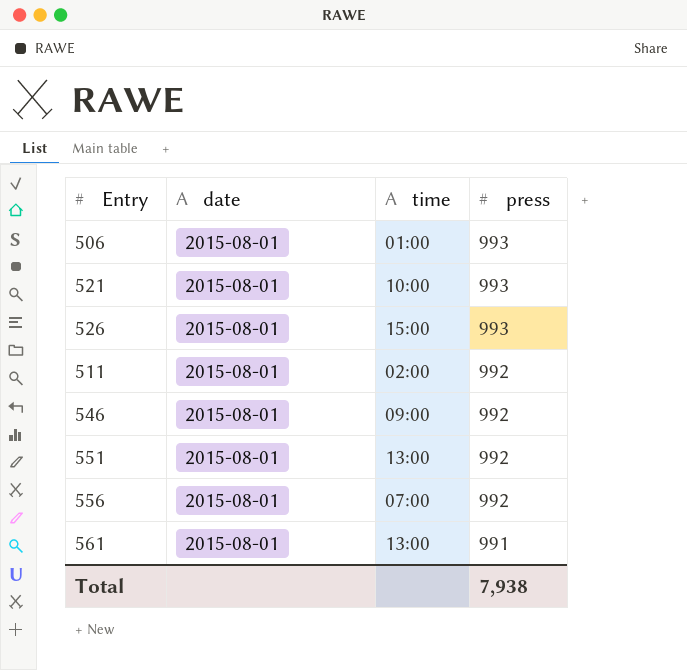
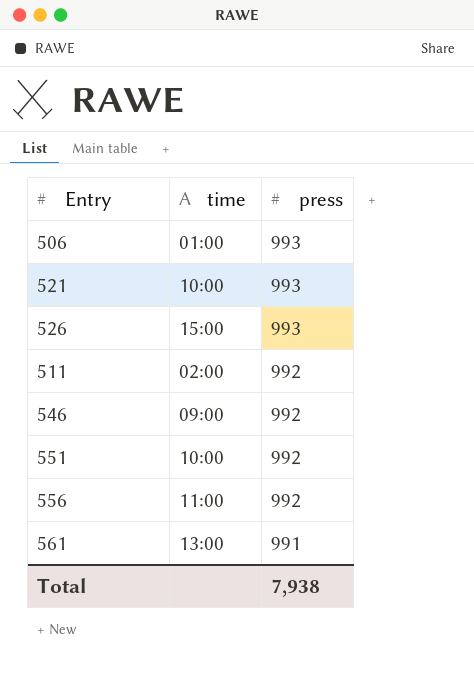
column date | position: 2 -> none
551 | time: 13:00 -> 10:00
556 | time: 07:00 -> 11:00

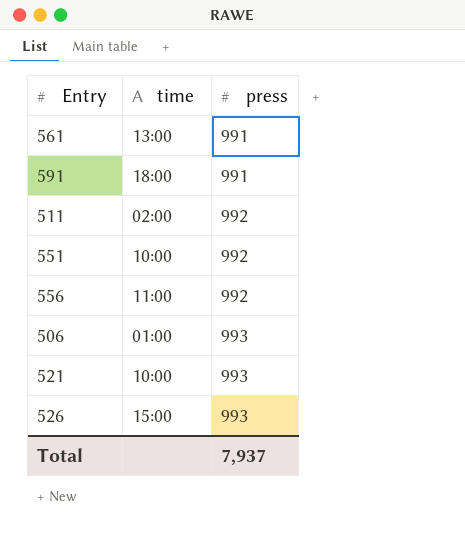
row order: press descending -> press ascending
row 546: 09:00 | 992 -> none
row 591: none -> 18:00 | 991
Total | press: 7,938 -> 7,937

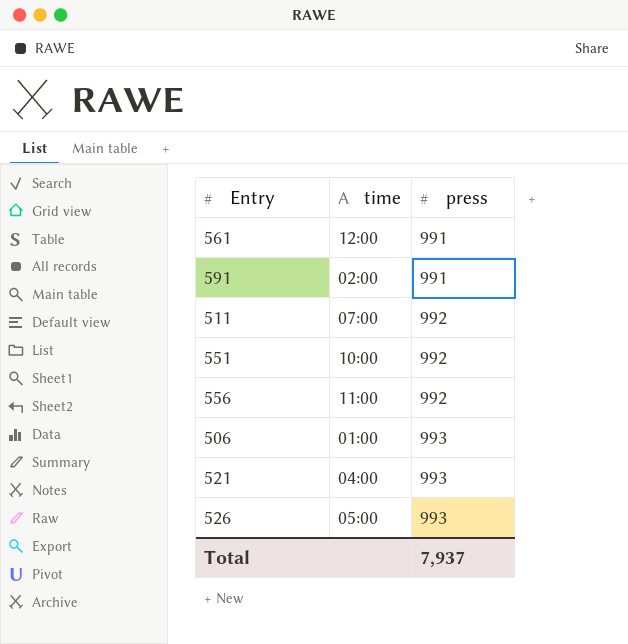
561 | time: 13:00 -> 12:00
591 | time: 18:00 -> 02:00
511 | time: 02:00 -> 07:00
521 | time: 10:00 -> 04:00
526 | time: 15:00 -> 05:00

